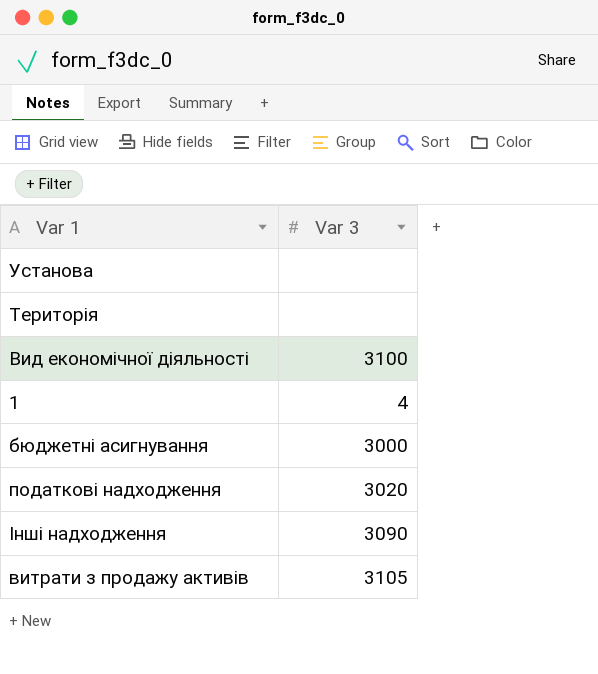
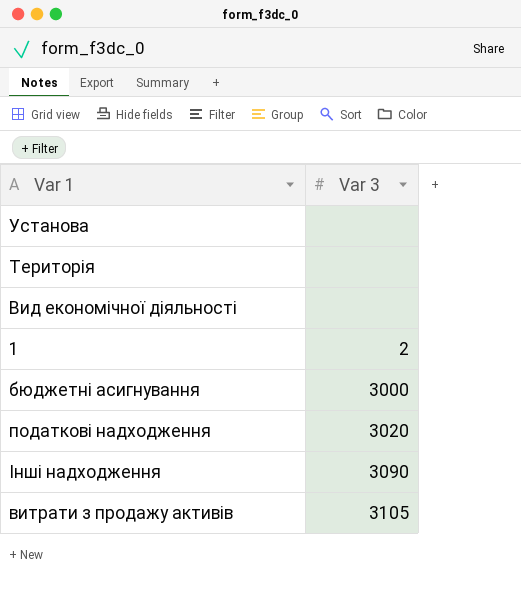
Вид економічної діяльності | Var 3: 3100 -> none
1 | Var 3: 4 -> 2

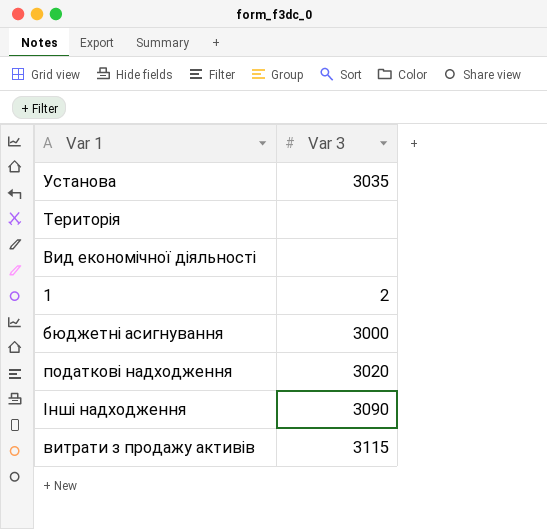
Установа | Var 3: none -> 3035
витрати з продажу активів | Var 3: 3105 -> 3115

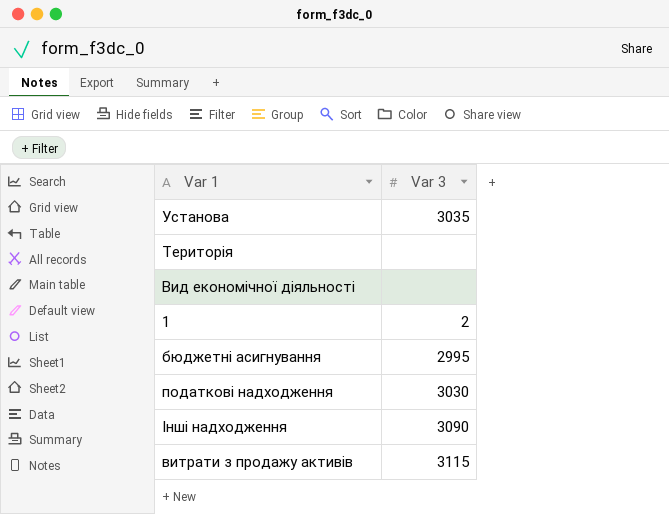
бюджетні асигнування | Var 3: 3000 -> 2995
податкові надходження | Var 3: 3020 -> 3030

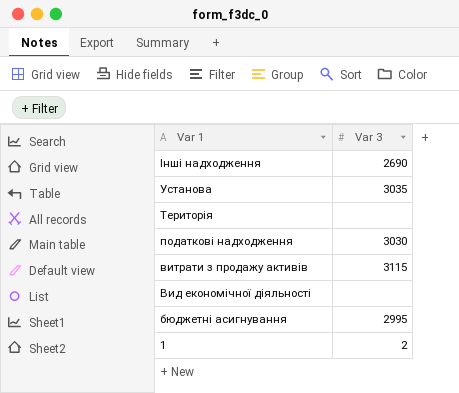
row order: none -> Var 1 descending
Інші надходження | Var 3: 3090 -> 2690

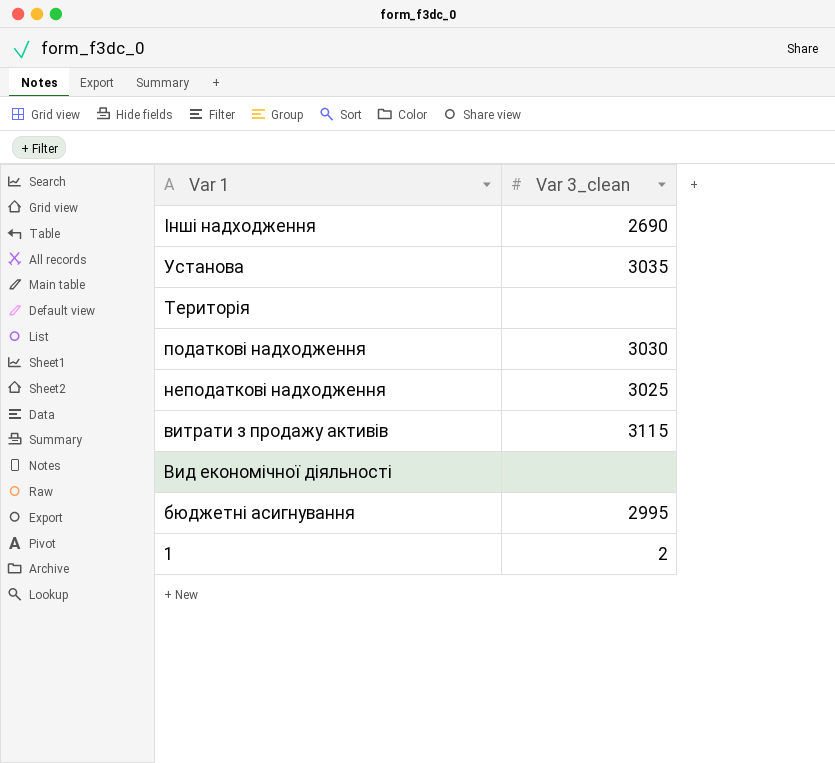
column name: Var 3 -> Var 3_clean
row неподаткові надходження: none -> 3025

